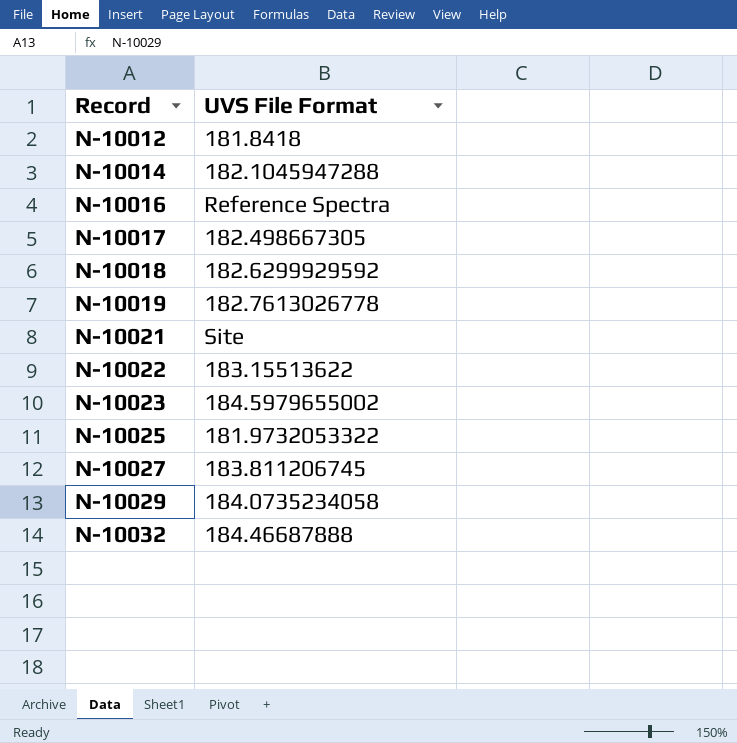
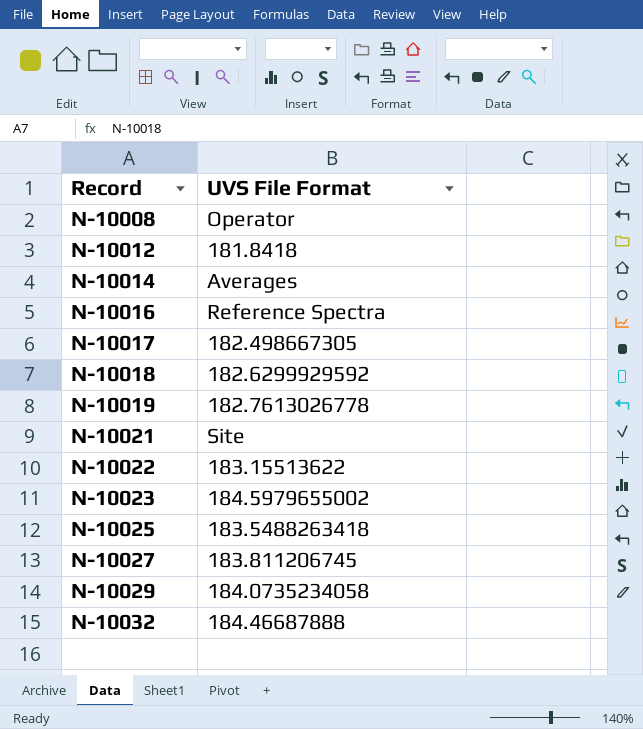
row N-10008: none -> Operator
N-10014 | UVS File Format: 182.1045947288 -> Averages
N-10025 | UVS File Format: 181.9732053322 -> 183.5488263418

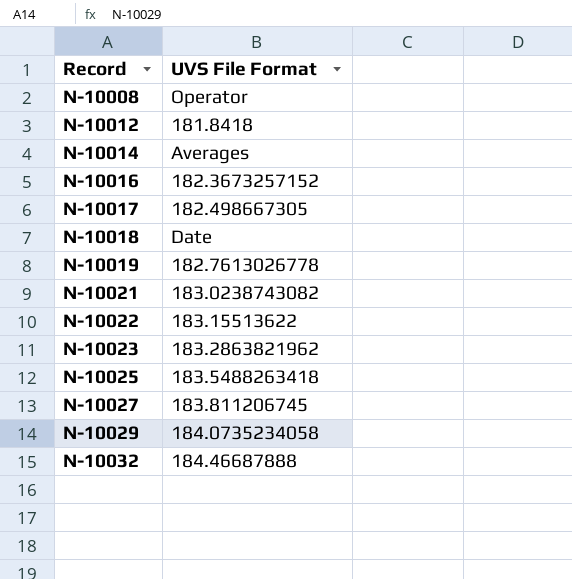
N-10016 | UVS File Format: Reference Spectra -> 182.3673257152
N-10018 | UVS File Format: 182.6299929592 -> Date
N-10021 | UVS File Format: Site -> 183.0238743082
N-10023 | UVS File Format: 184.5979655002 -> 183.2863821962

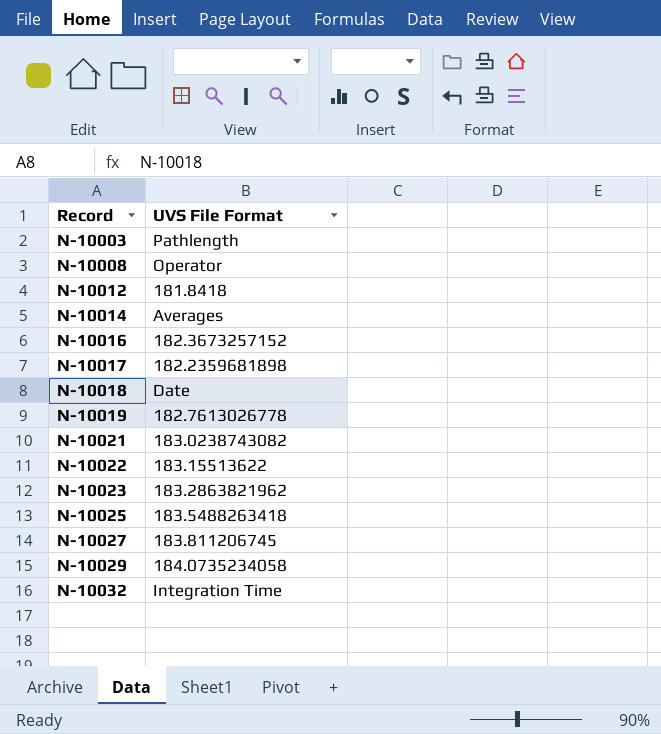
row N-10003: none -> Pathlength
N-10017 | UVS File Format: 182.498667305 -> 182.2359681898
N-10032 | UVS File Format: 184.46687888 -> Integration Time

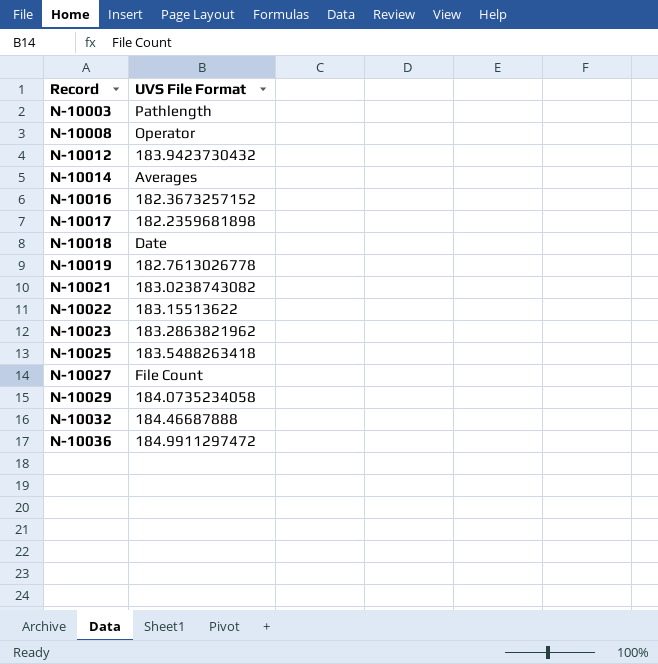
N-10012 | UVS File Format: 181.8418 -> 183.9423730432
N-10027 | UVS File Format: 183.811206745 -> File Count
N-10032 | UVS File Format: Integration Time -> 184.46687888
row N-10036: none -> 184.9911297472

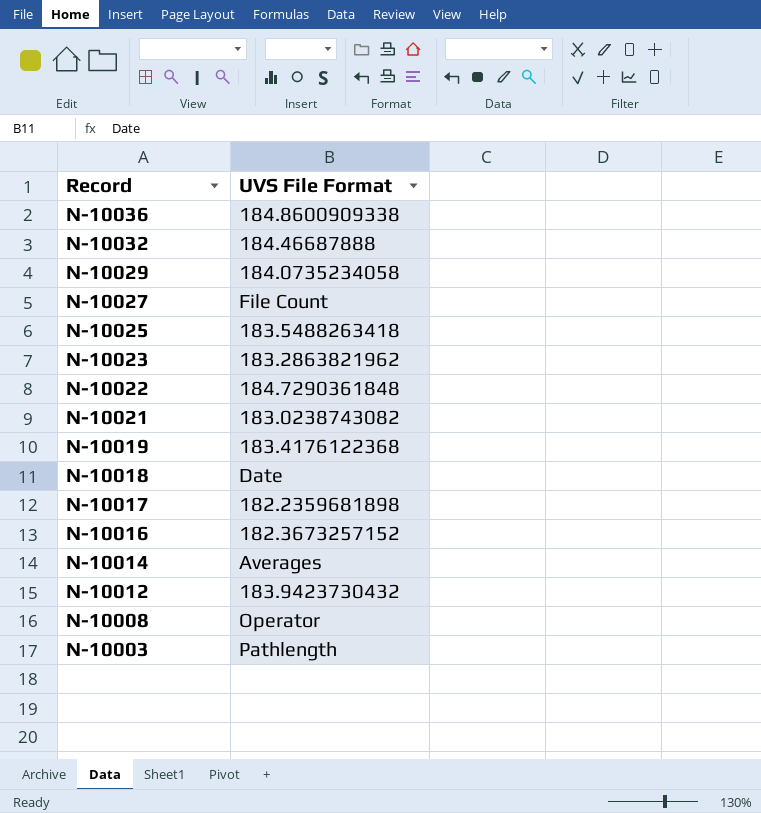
row order: Record ascending -> Record descending
N-10036 | UVS File Format: 184.9911297472 -> 184.8600909338
N-10022 | UVS File Format: 183.15513622 -> 184.7290361848
N-10019 | UVS File Format: 182.7613026778 -> 183.4176122368

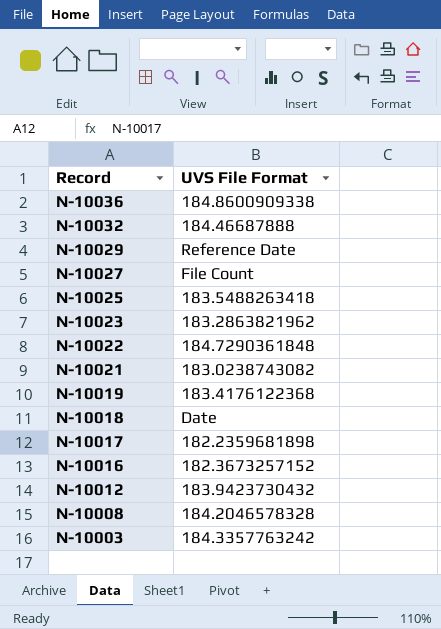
row N-10014: Averages -> none
N-10029 | UVS File Format: 184.0735234058 -> Reference Date
N-10008 | UVS File Format: Operator -> 184.2046578328
N-10003 | UVS File Format: Pathlength -> 184.3357763242

